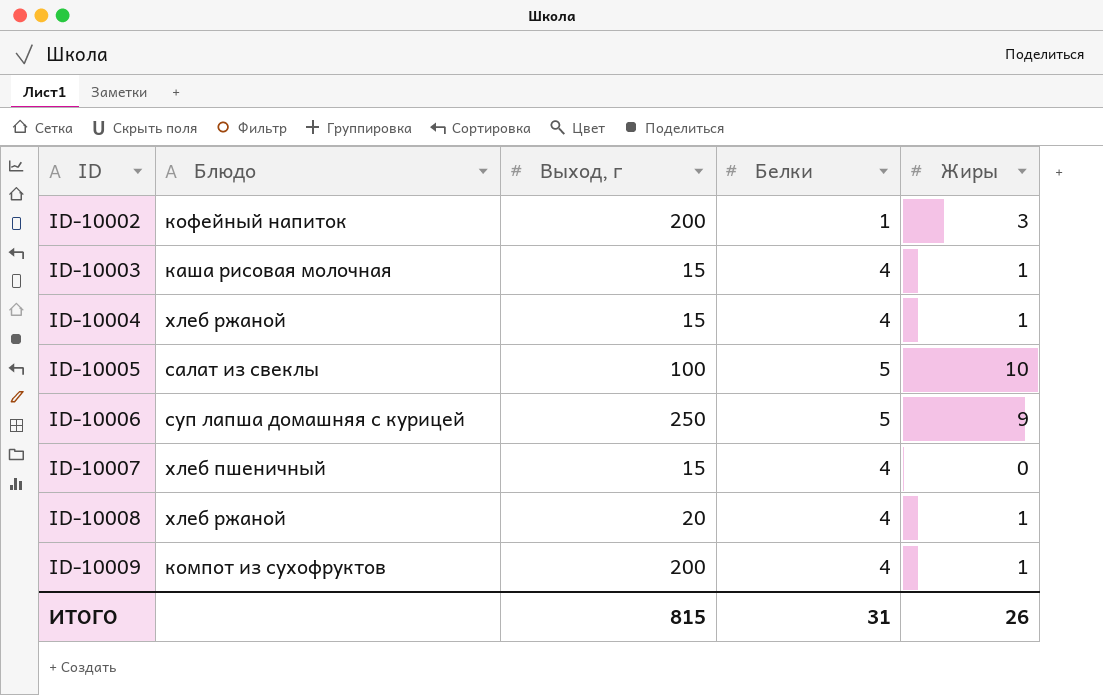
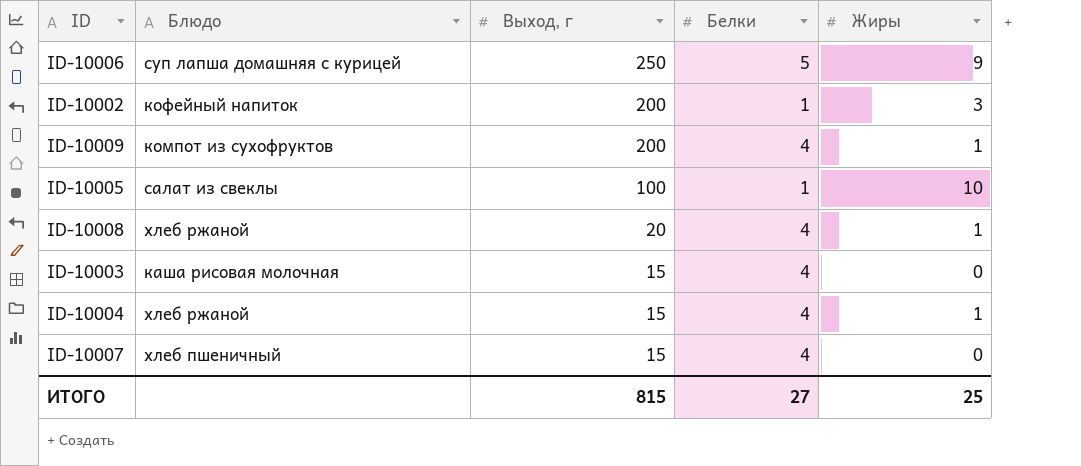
row order: ID ascending -> Выход, г descending
ID-10005 | Белки: 5 -> 1
ID-10003 | Жиры: 1 -> 0
ИТОГО | Белки: 31 -> 27
ИТОГО | Жиры: 26 -> 25

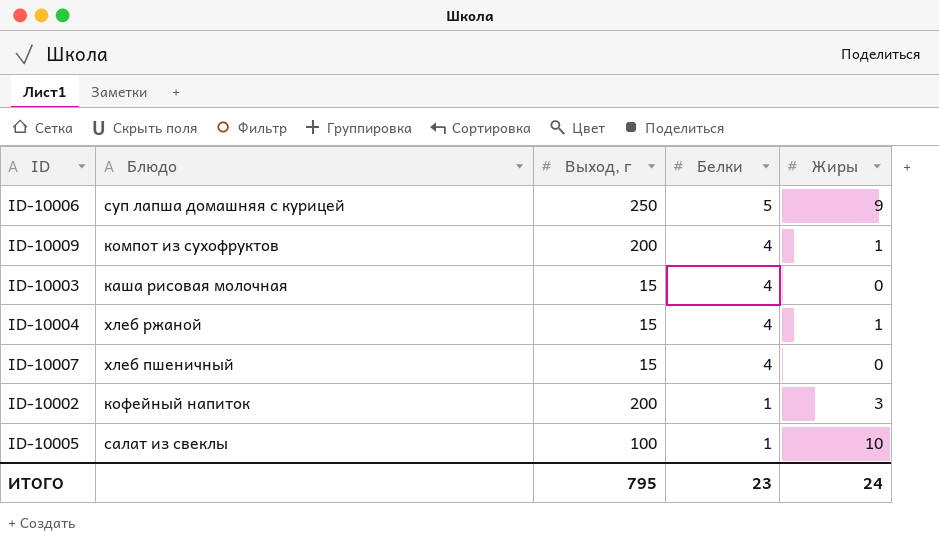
row order: Выход, г descending -> Белки descending
row ID-10008: хлеб ржаной | 20 | 4 | 1 -> none
ИТОГО | Выход, г: 815 -> 795
ИТОГО | Белки: 27 -> 23
ИТОГО | Жиры: 25 -> 24

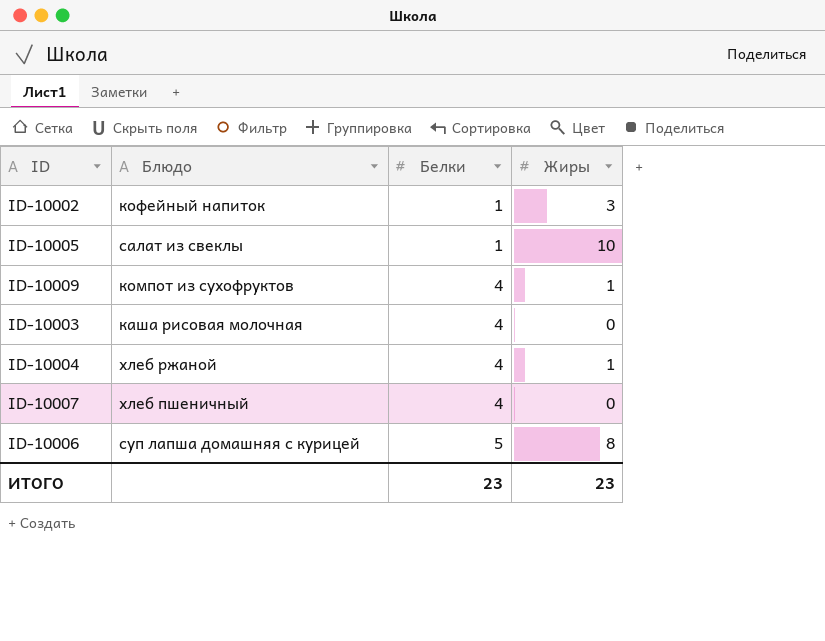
row order: Белки descending -> Белки ascending
column Выход, г | position: 3 -> none
ID-10006 | Жиры: 9 -> 8
ИТОГО | Жиры: 24 -> 23

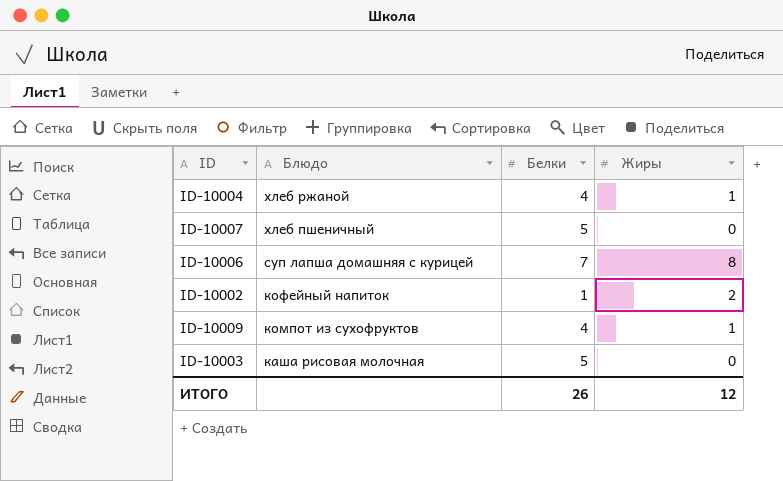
row order: Белки ascending -> Блюдо descending
row ID-10005: салат из свеклы | 1 | 10 -> none
ID-10007 | Белки: 4 -> 5
ID-10006 | Белки: 5 -> 7
ID-10002 | Жиры: 3 -> 2
ID-10003 | Белки: 4 -> 5
ИТОГО | Белки: 23 -> 26
ИТОГО | Жиры: 23 -> 12

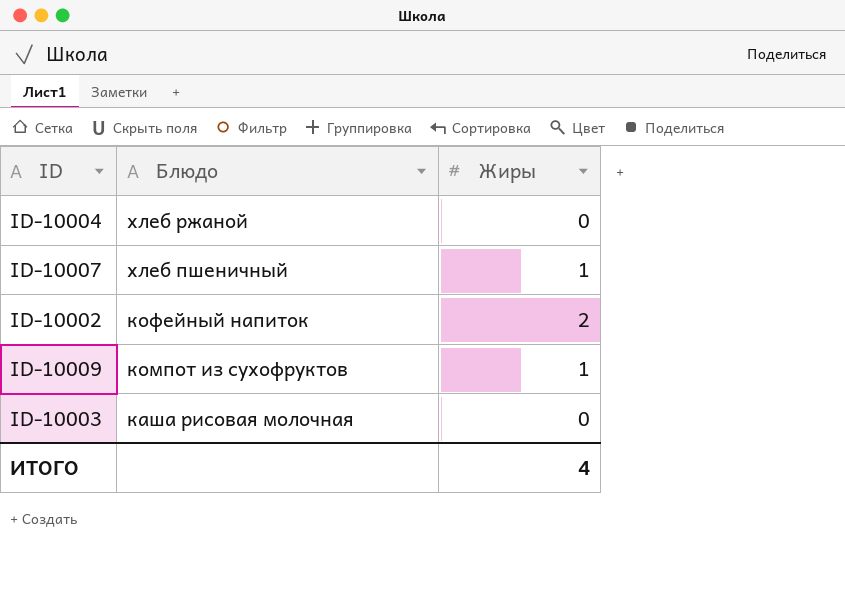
column Белки | position: 3 -> none
row ID-10006: суп лапша домашняя с курицей | 7 | 8 -> none
ID-10004 | Жиры: 1 -> 0
ID-10007 | Жиры: 0 -> 1
ИТОГО | Жиры: 12 -> 4

